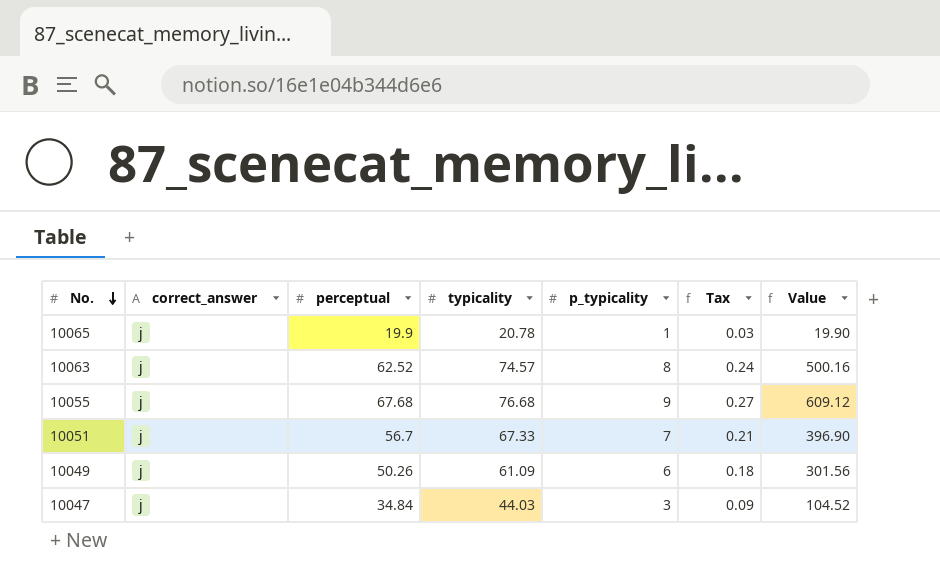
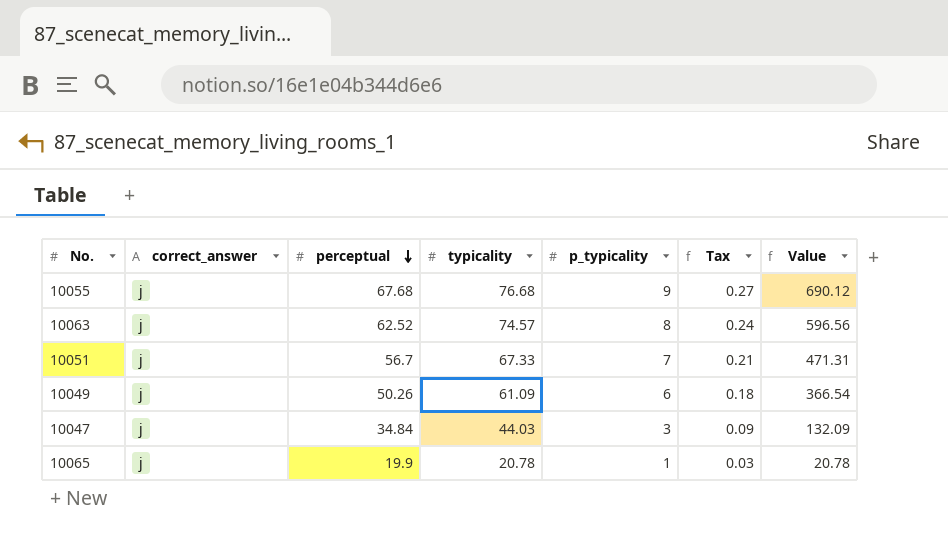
row order: No. descending -> perceptual descending
column Value | formula: [perceptual] * [p_typicality] -> [typicality] * [p_typicality]

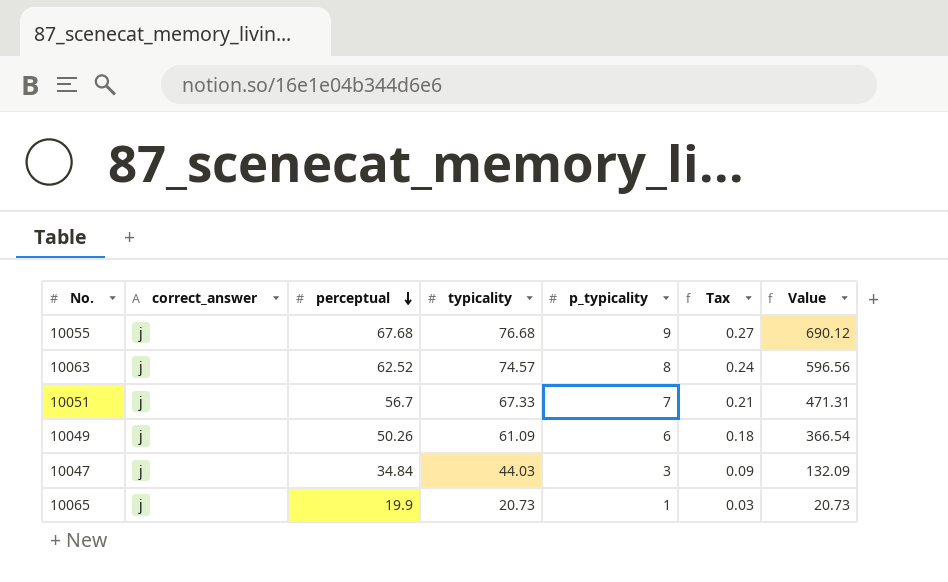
10065 | typicality: 20.78 -> 20.73
10065 | Value: 20.78 -> 20.73

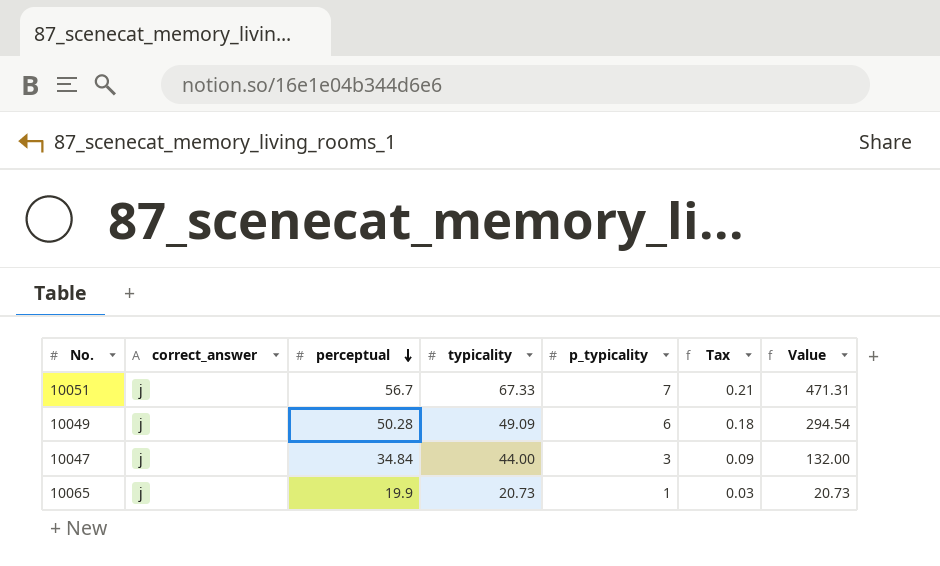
row 10055: j | 67.68 | 76.68 | 9 | 0.27 | 690.12 -> none
row 10063: j | 62.52 | 74.57 | 8 | 0.24 | 596.56 -> none
10049 | perceptual: 50.26 -> 50.28
10049 | typicality: 61.09 -> 49.09
10049 | Value: 366.54 -> 294.54
10047 | typicality: 44.03 -> 44.00
10047 | Value: 132.09 -> 132.00

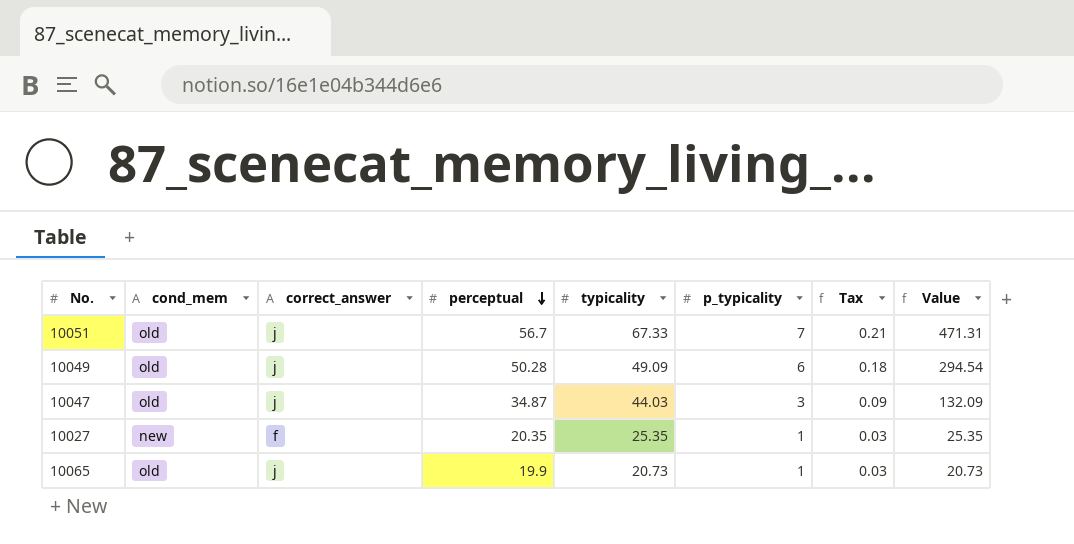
column cond_mem | position: none -> 2
10047 | perceptual: 34.84 -> 34.87
10047 | typicality: 44.00 -> 44.03
10047 | Value: 132.00 -> 132.09
row 10027: none -> new | f | 20.35 | 25.35 | 1 | 0.03 | 25.35

